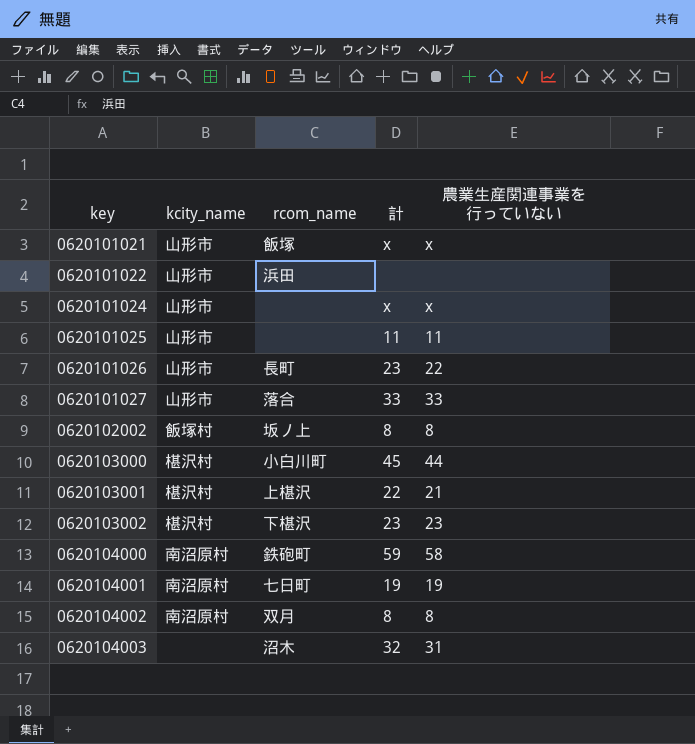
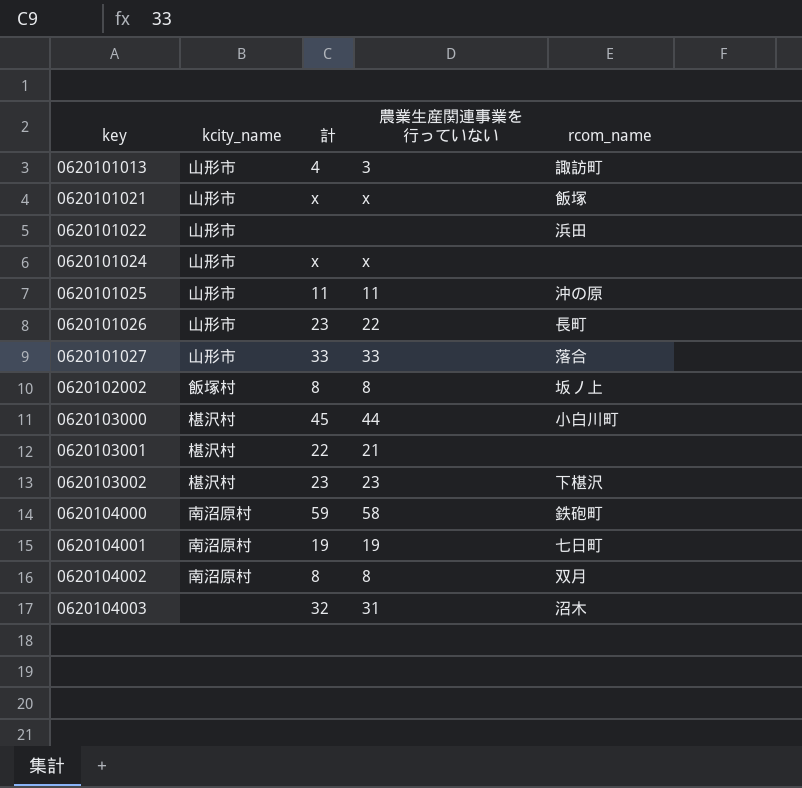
column rcom_name | position: 3 -> 5
row 0620101013: none -> 山形市 | 4 | 3 | 諏訪町
0620101025 | rcom_name: none -> 沖の原
0620103001 | rcom_name: 上椹沢 -> none

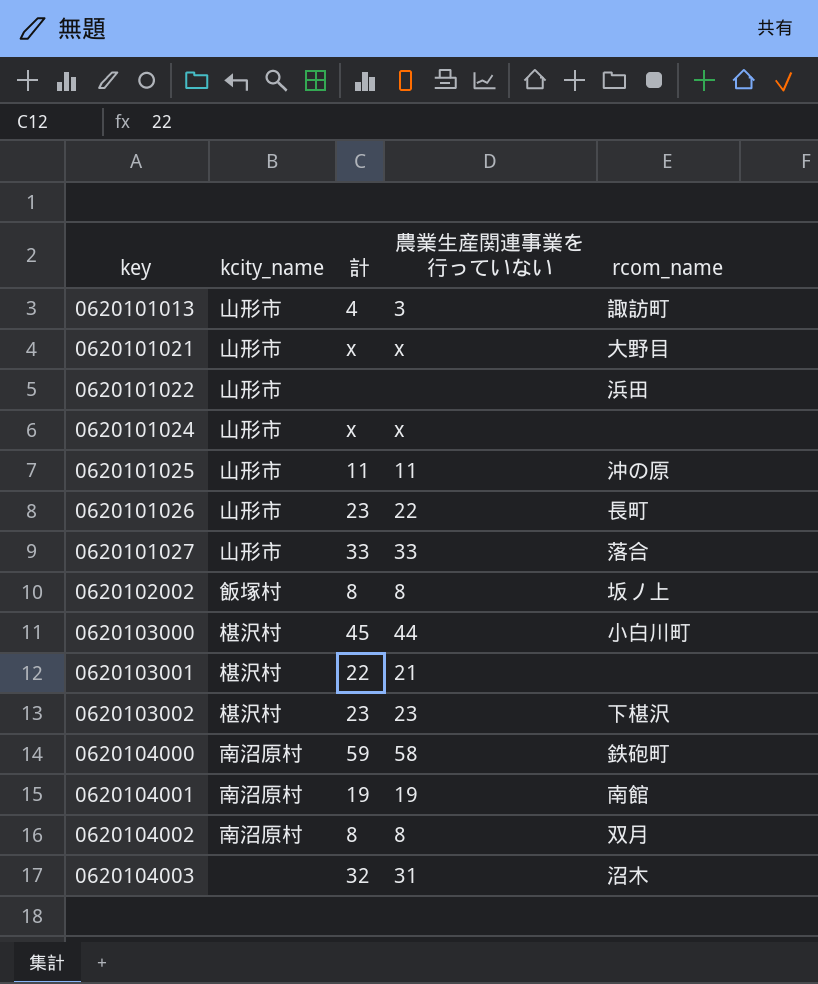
0620101021 | rcom_name: 飯塚 -> 大野目
0620104001 | rcom_name: 七日町 -> 南館

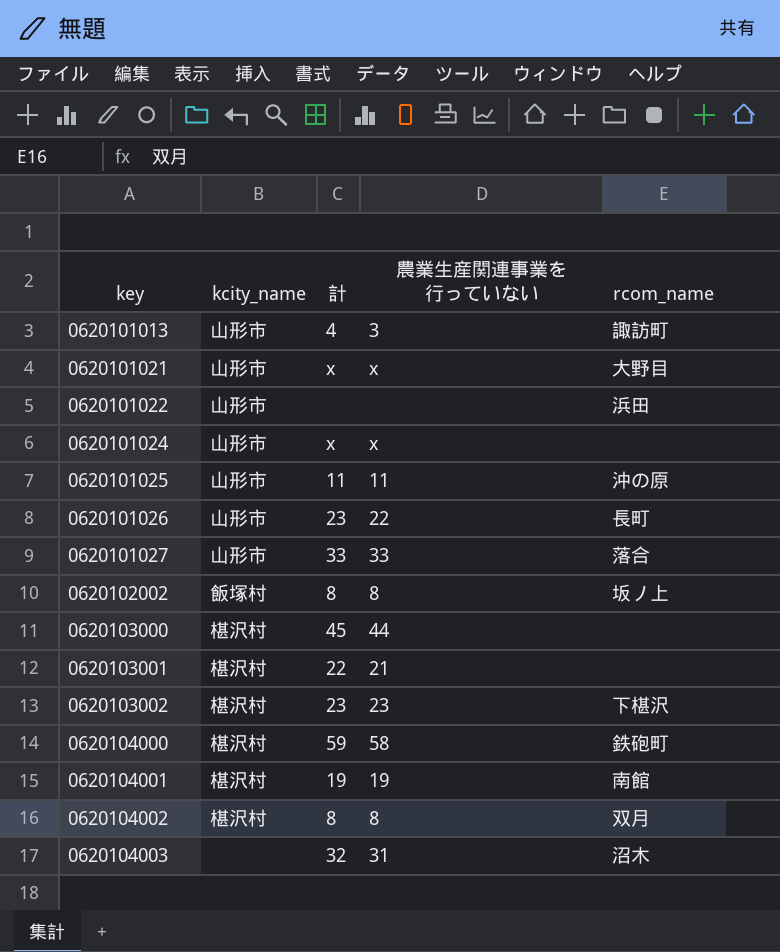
0620103000 | rcom_name: 小白川町 -> none
0620104000 | kcity_name: 南沼原村 -> 椹沢村
0620104001 | kcity_name: 南沼原村 -> 椹沢村
0620104002 | kcity_name: 南沼原村 -> 椹沢村

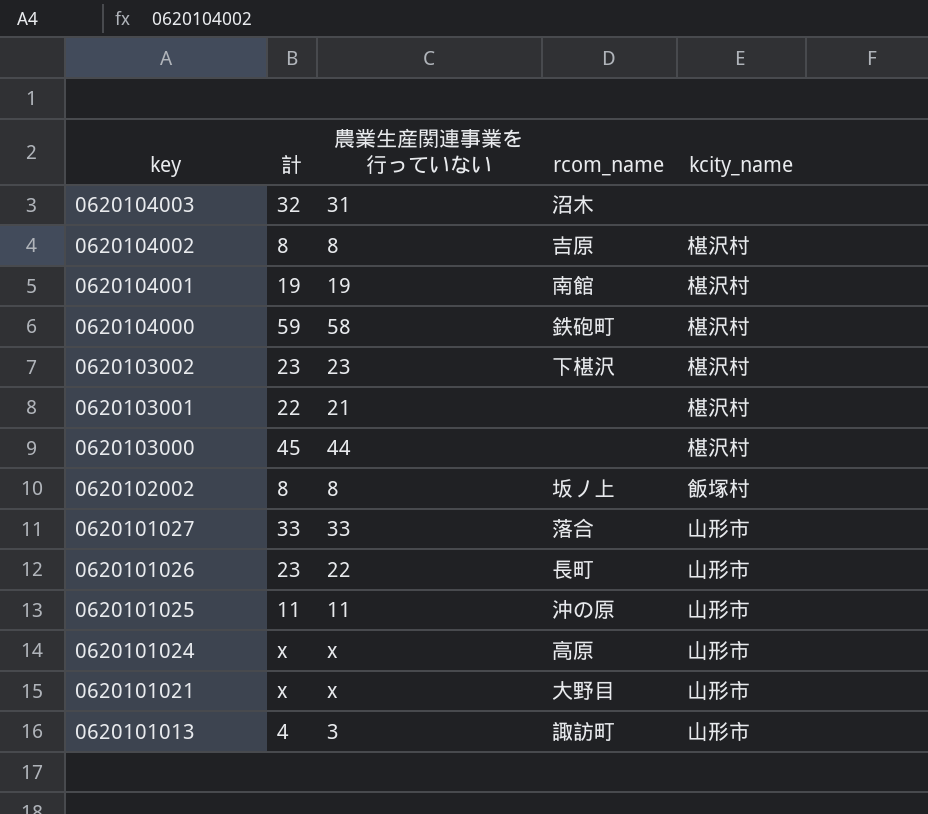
row order: key ascending -> key descending
column kcity_name | position: 2 -> 5
row 0620101022: 山形市 | none | none | 浜田 -> none
0620104002 | rcom_name: 双月 -> 吉原
0620101024 | rcom_name: none -> 高原

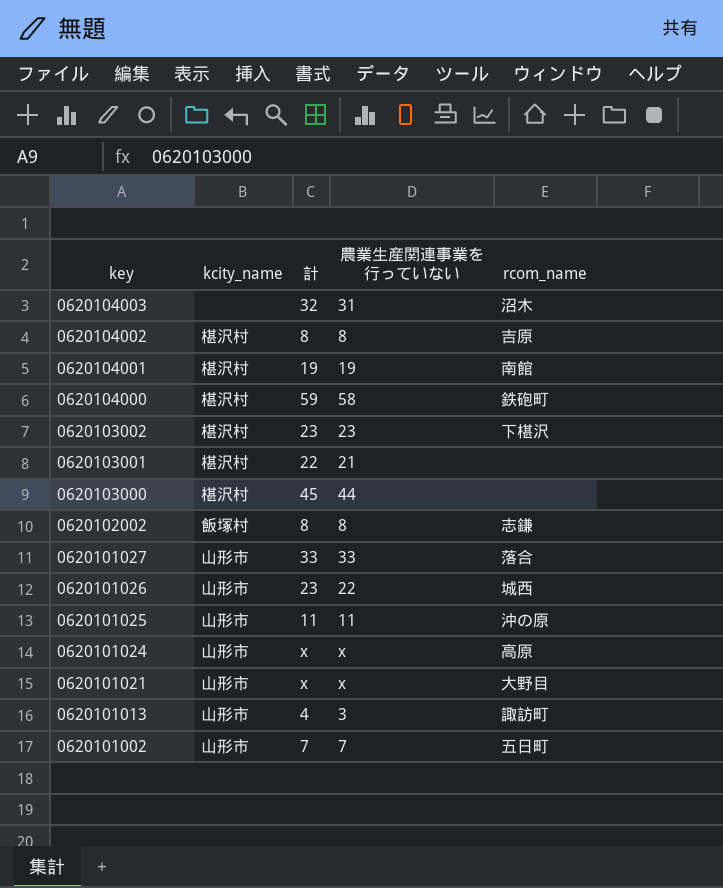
column kcity_name | position: 5 -> 2
0620102002 | rcom_name: 坂ノ上 -> 志鎌
0620101026 | rcom_name: 長町 -> 城西
row 0620101002: none -> 山形市 | 7 | 7 | 五日町

